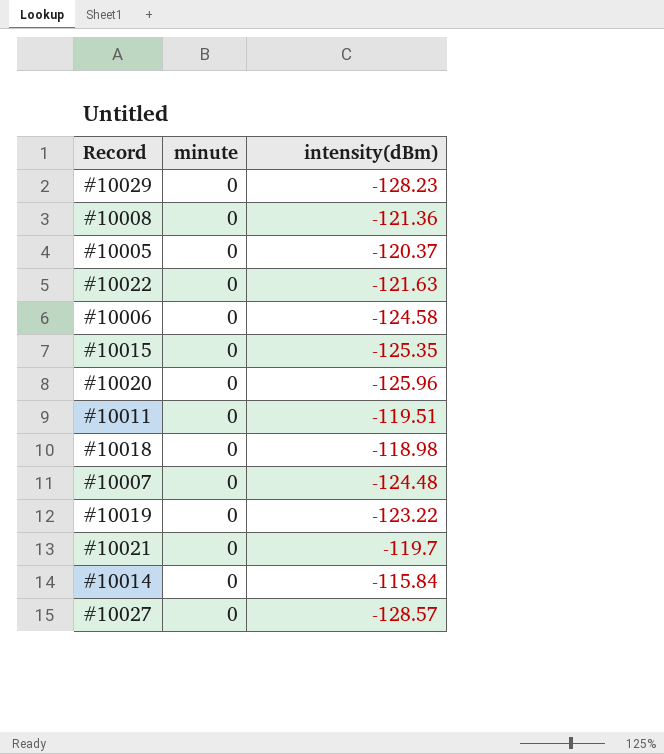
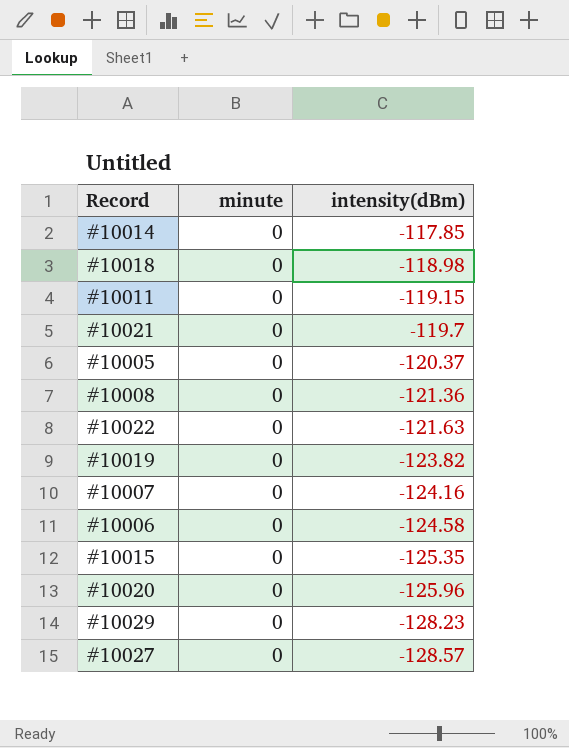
row order: none -> intensity(dBm) descending
#10014 | intensity(dBm): -115.84 -> -117.85
#10011 | intensity(dBm): -119.51 -> -119.15
#10019 | intensity(dBm): -123.22 -> -123.82
#10007 | intensity(dBm): -124.48 -> -124.16

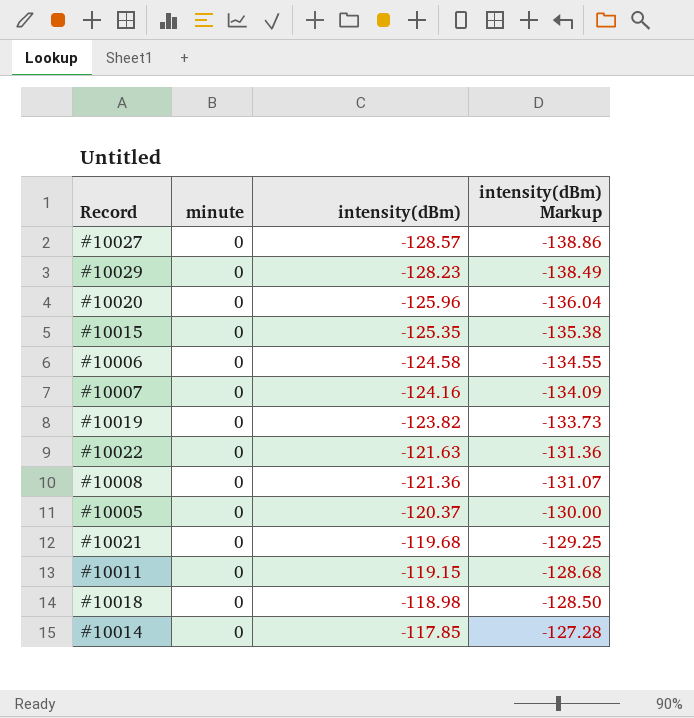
row order: intensity(dBm) descending -> intensity(dBm) ascending
column intensity(dBm) Markup | formula: none -> [intensity(dBm)] * 1.08
#10021 | intensity(dBm): -119.7 -> -119.68

